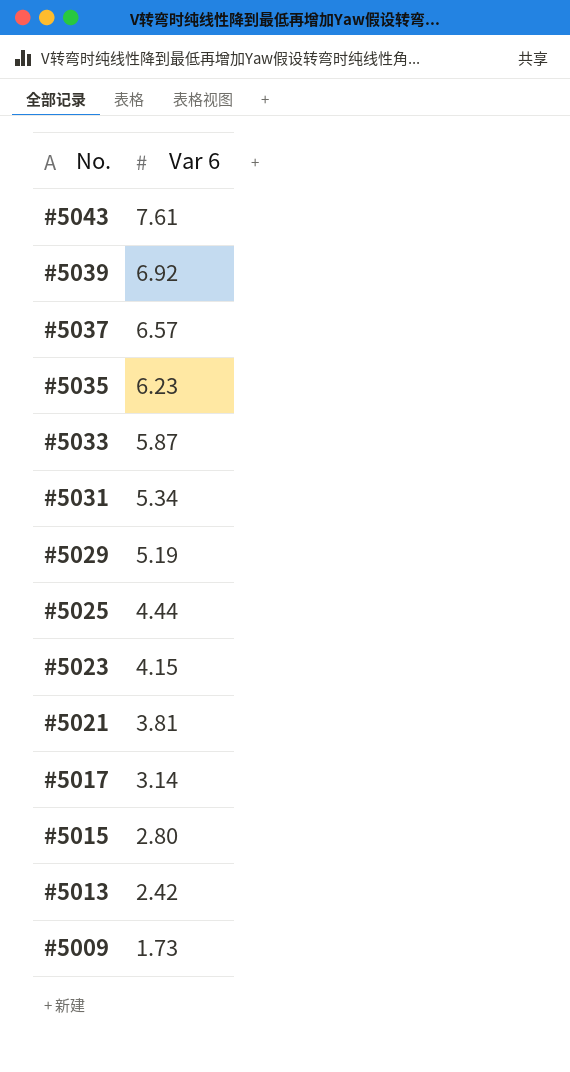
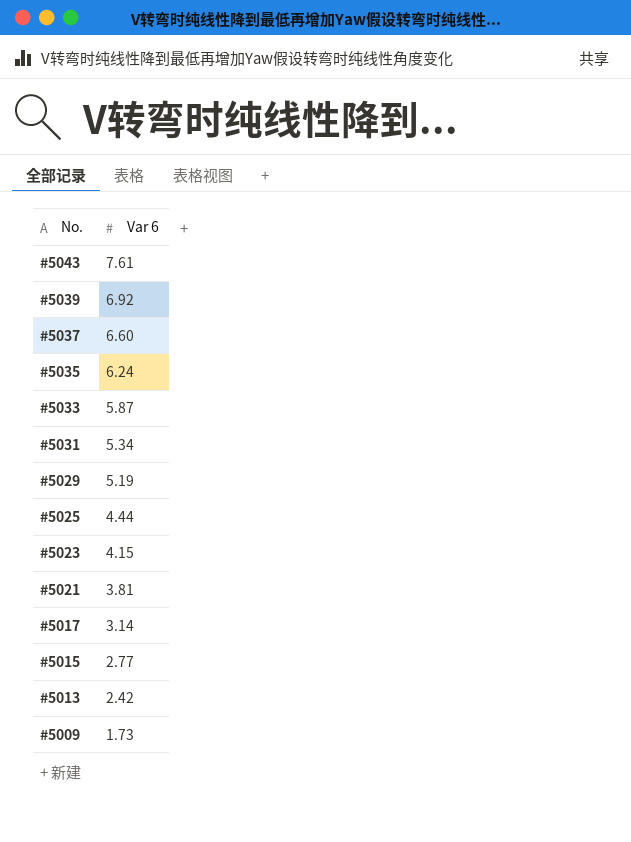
#5037 | Var 6: 6.57 -> 6.60
#5035 | Var 6: 6.23 -> 6.24
#5015 | Var 6: 2.80 -> 2.77

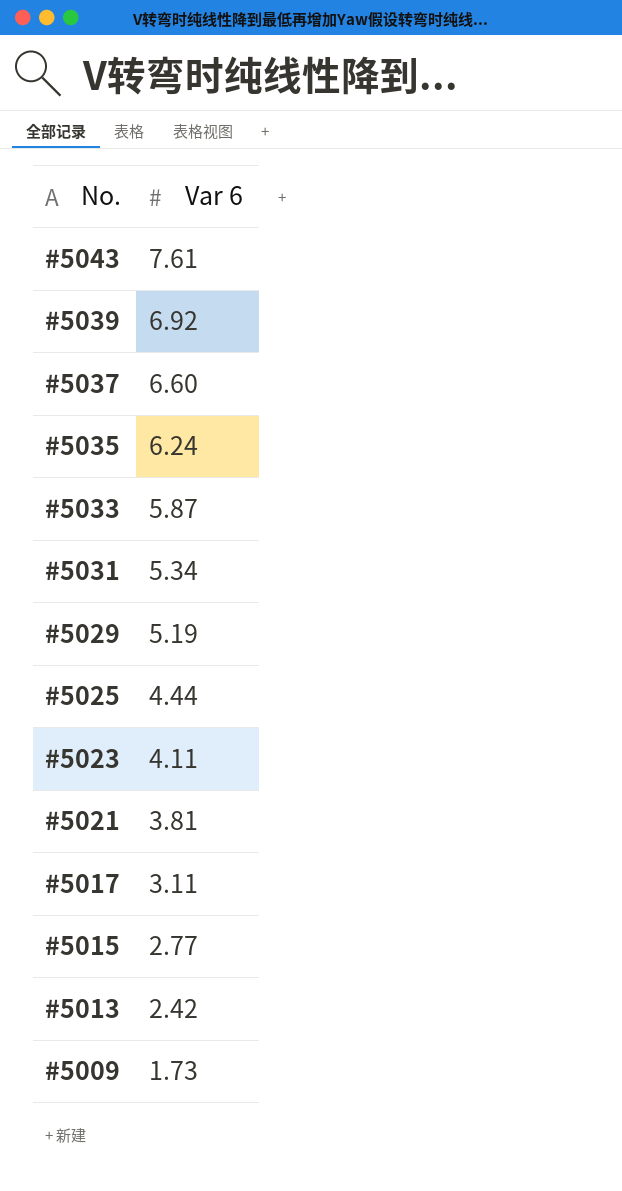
#5023 | Var 6: 4.15 -> 4.11
#5017 | Var 6: 3.14 -> 3.11

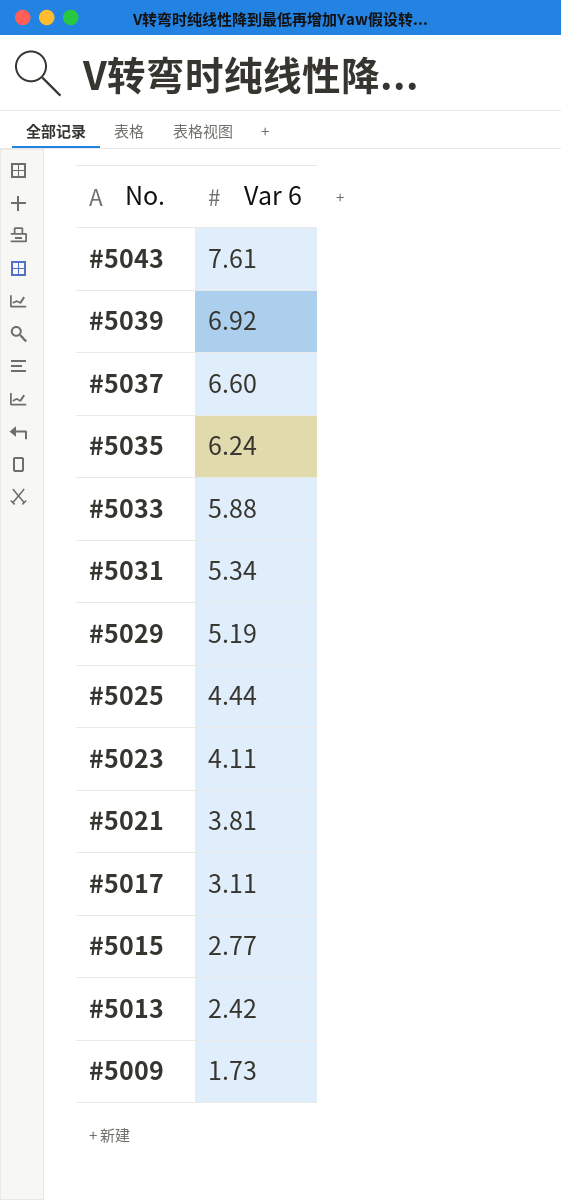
#5033 | Var 6: 5.87 -> 5.88

